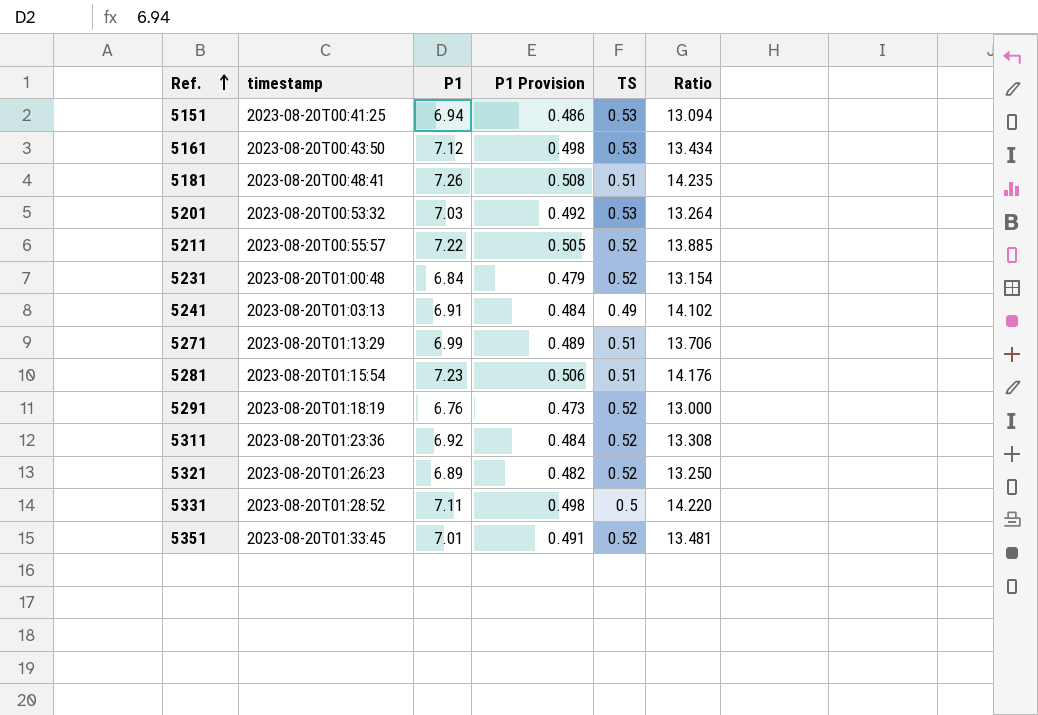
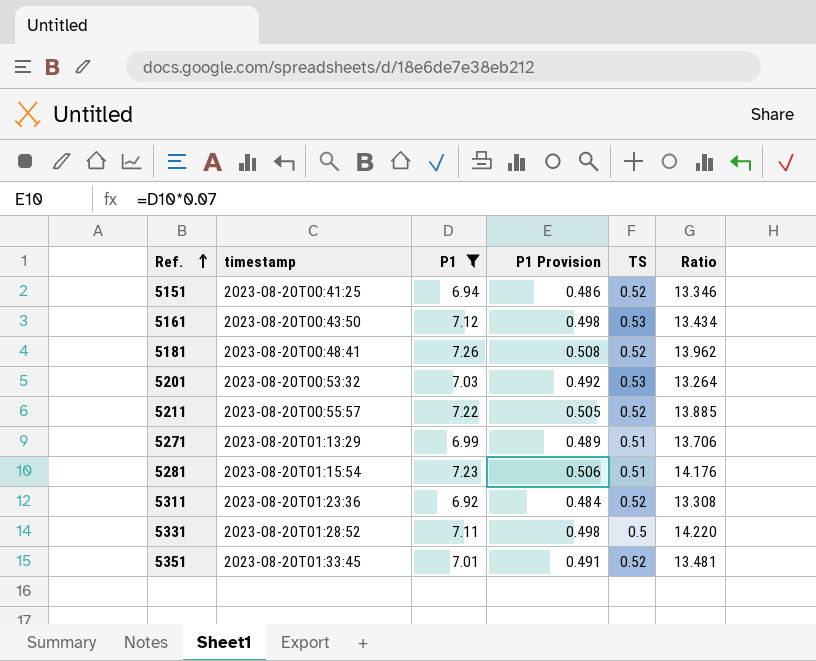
filter: none -> P1 >= 6.92
5151 | TS: 0.53 -> 0.52
5151 | Ratio: 13.094 -> 13.346
5181 | TS: 0.51 -> 0.52
5181 | Ratio: 14.235 -> 13.962

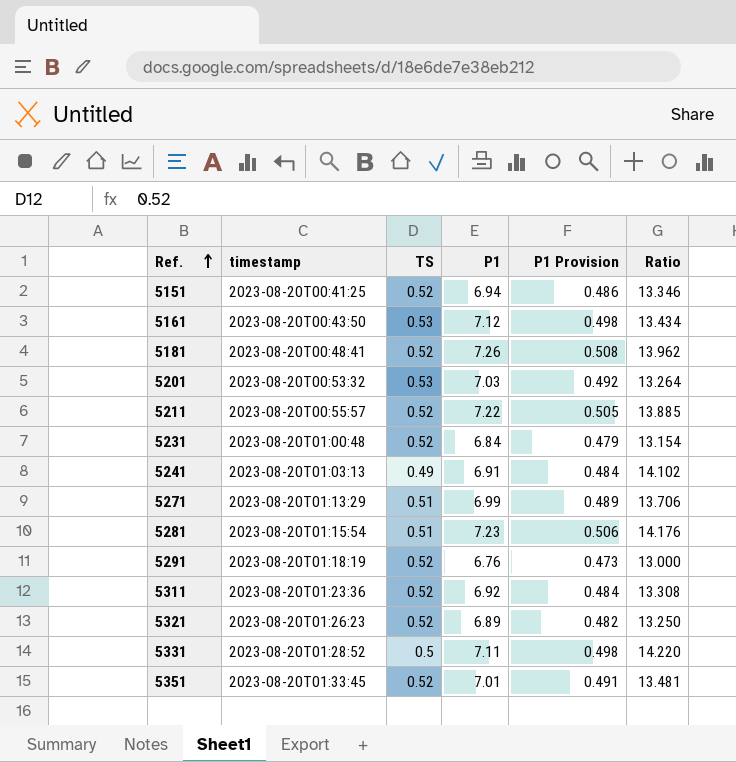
filter: P1 >= 6.92 -> none
column TS | position: 5 -> 3

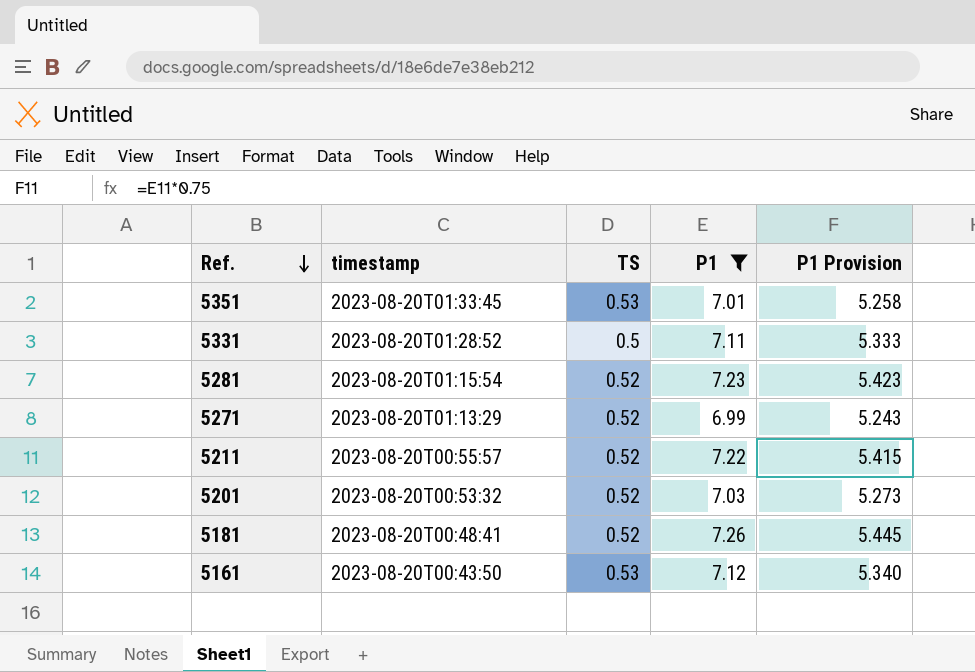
filter: none -> P1 >= 6.99
row order: Ref. ascending -> Ref. descending
column Ratio | formula: [P1] / [TS] -> none
column P1 Provision | formula: [P1] * 0.07 -> [P1] * 0.75
5351 | TS: 0.52 -> 0.53
5281 | TS: 0.51 -> 0.52
5271 | TS: 0.51 -> 0.52
5201 | TS: 0.53 -> 0.52

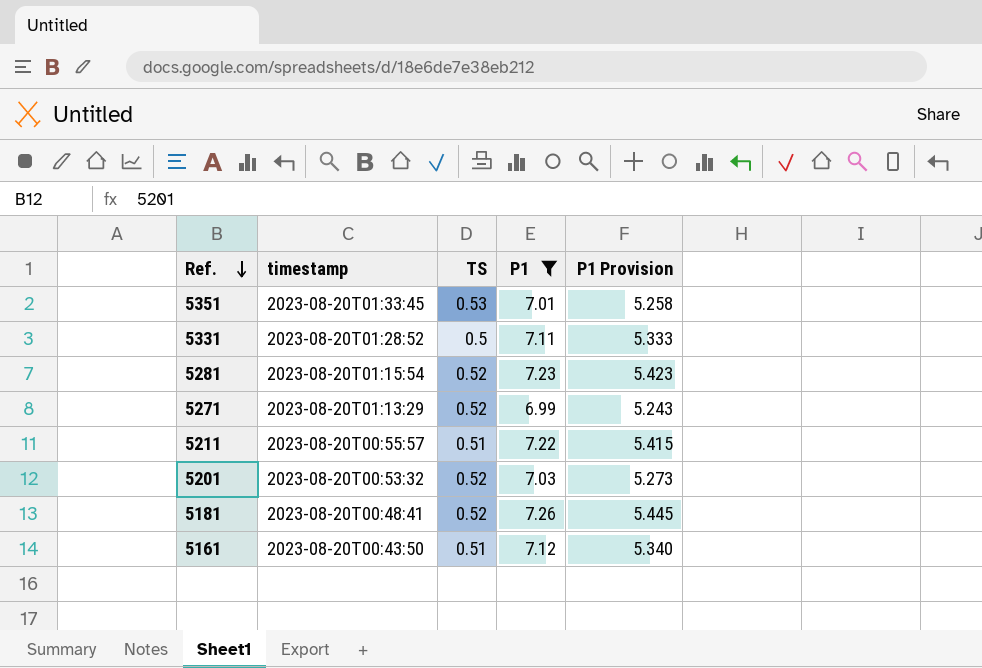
5211 | TS: 0.52 -> 0.51
5161 | TS: 0.53 -> 0.51

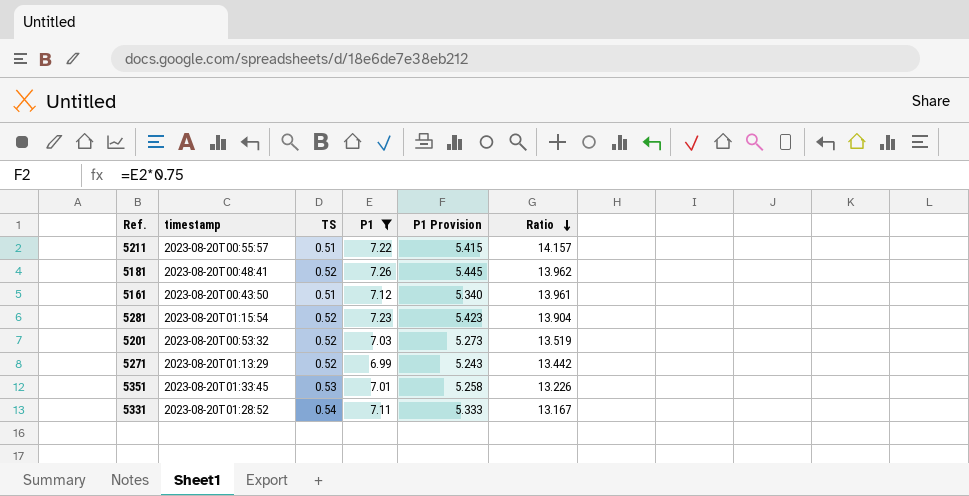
row order: Ref. descending -> Ratio descending
column Ratio | formula: none -> [P1] / [TS]
5331 | TS: 0.5 -> 0.54

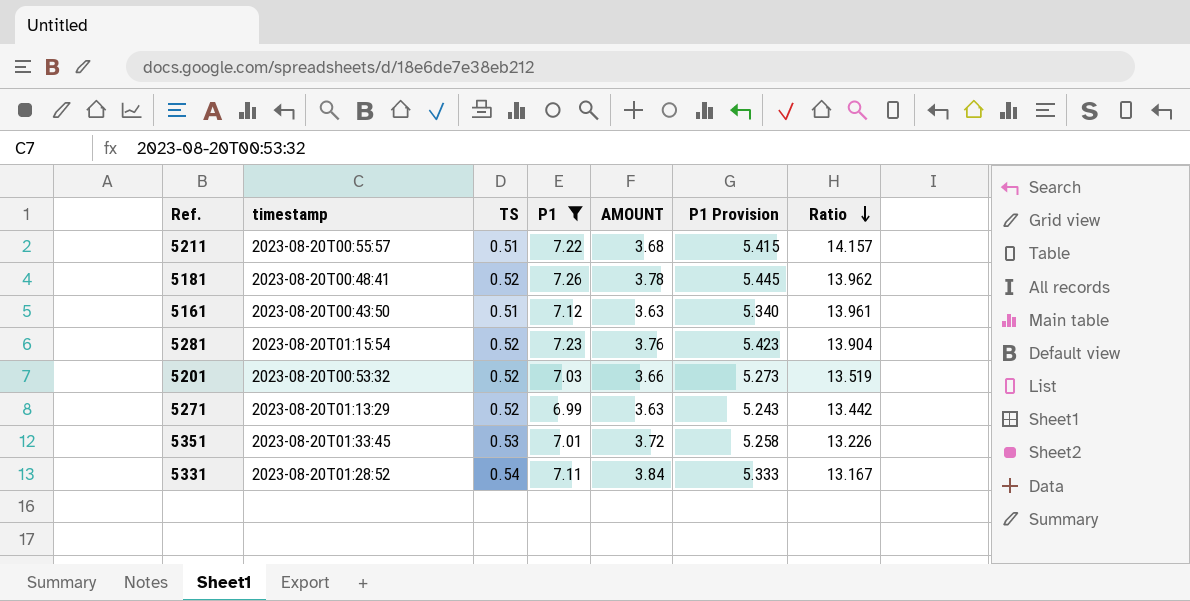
column AMOUNT | formula: none -> [TS] * [P1]

